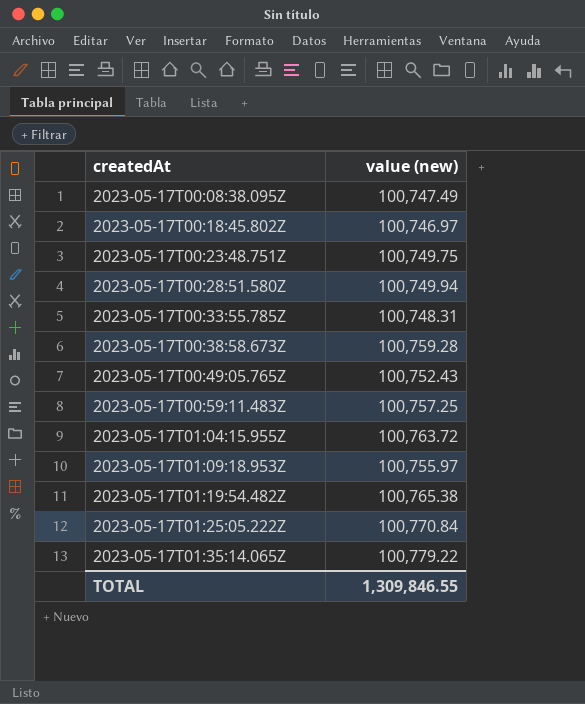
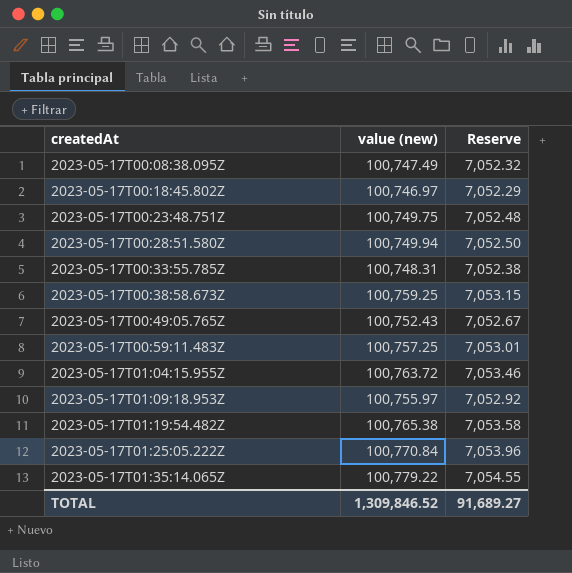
column Reserve | formula: none -> [value (new)] * 0.07
2023-05-17T00:38:58.673Z | value (new): 100,759.28 -> 100,759.25
TOTAL | value (new): 1,309,846.55 -> 1,309,846.52

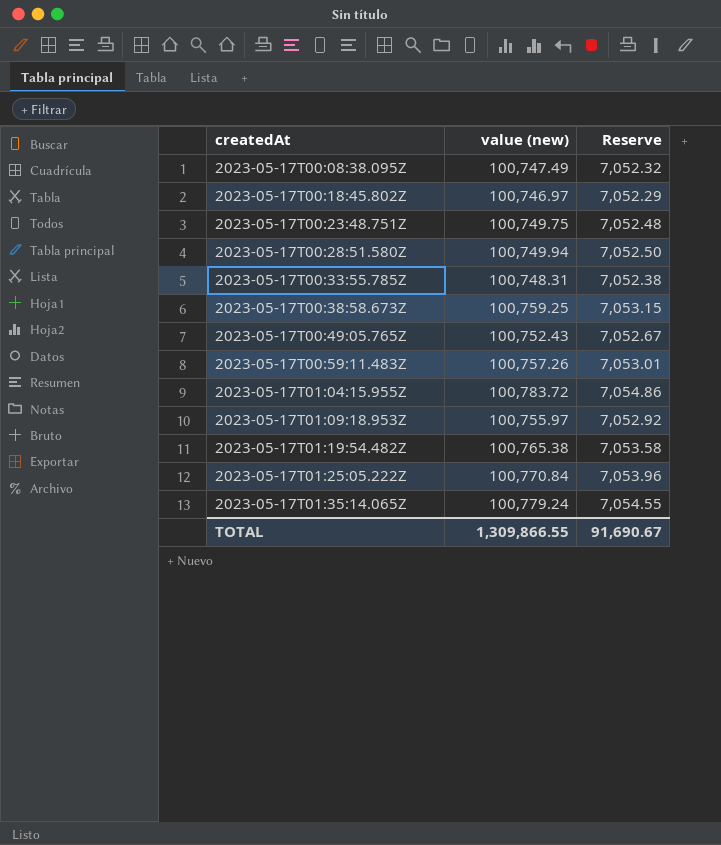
2023-05-17T00:59:11.483Z | value (new): 100,757.25 -> 100,757.26
2023-05-17T01:04:15.955Z | value (new): 100,763.72 -> 100,783.72
2023-05-17T01:04:15.955Z | Reserve: 7,053.46 -> 7,054.86
2023-05-17T01:35:14.065Z | value (new): 100,779.22 -> 100,779.24
TOTAL | value (new): 1,309,846.52 -> 1,309,866.55
TOTAL | Reserve: 91,689.27 -> 91,690.67

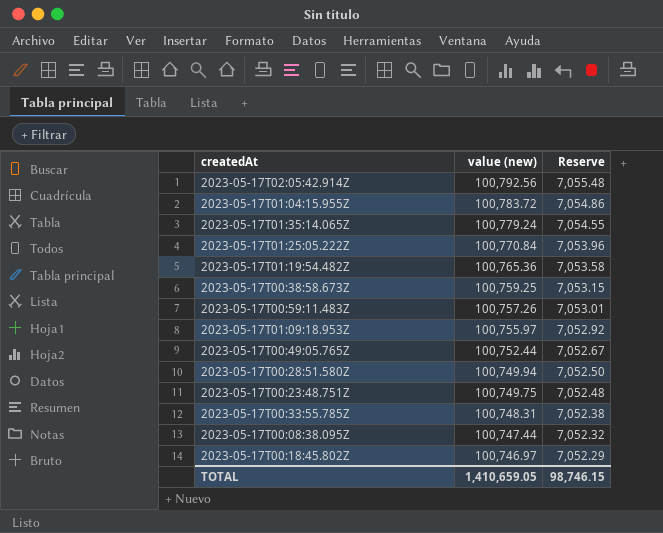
row order: createdAt ascending -> value (new) descending
row 2023-05-17T02:05:42.914Z: none -> 100,792.56 | 7,055.48
2023-05-17T01:19:54.482Z | value (new): 100,765.38 -> 100,765.36
2023-05-17T00:49:05.765Z | value (new): 100,752.43 -> 100,752.44
2023-05-17T00:08:38.095Z | value (new): 100,747.49 -> 100,747.44
TOTAL | value (new): 1,309,866.55 -> 1,410,659.05
TOTAL | Reserve: 91,690.67 -> 98,746.15

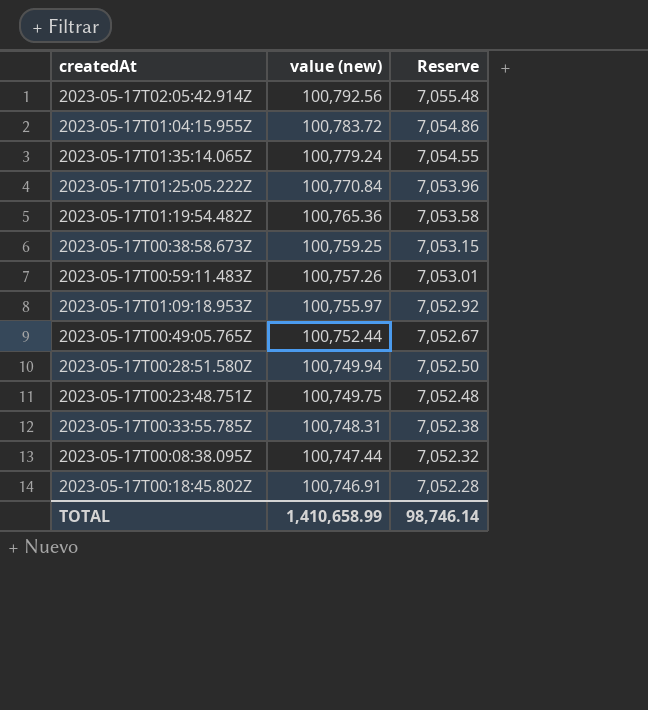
2023-05-17T00:18:45.802Z | value (new): 100,746.97 -> 100,746.91
2023-05-17T00:18:45.802Z | Reserve: 7,052.29 -> 7,052.28
TOTAL | value (new): 1,410,659.05 -> 1,410,658.99
TOTAL | Reserve: 98,746.15 -> 98,746.14

